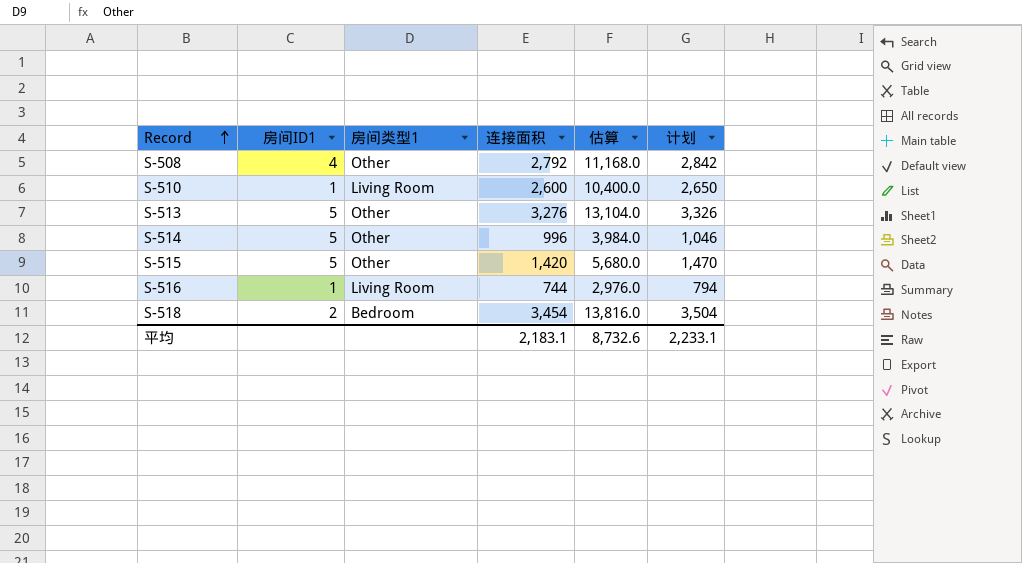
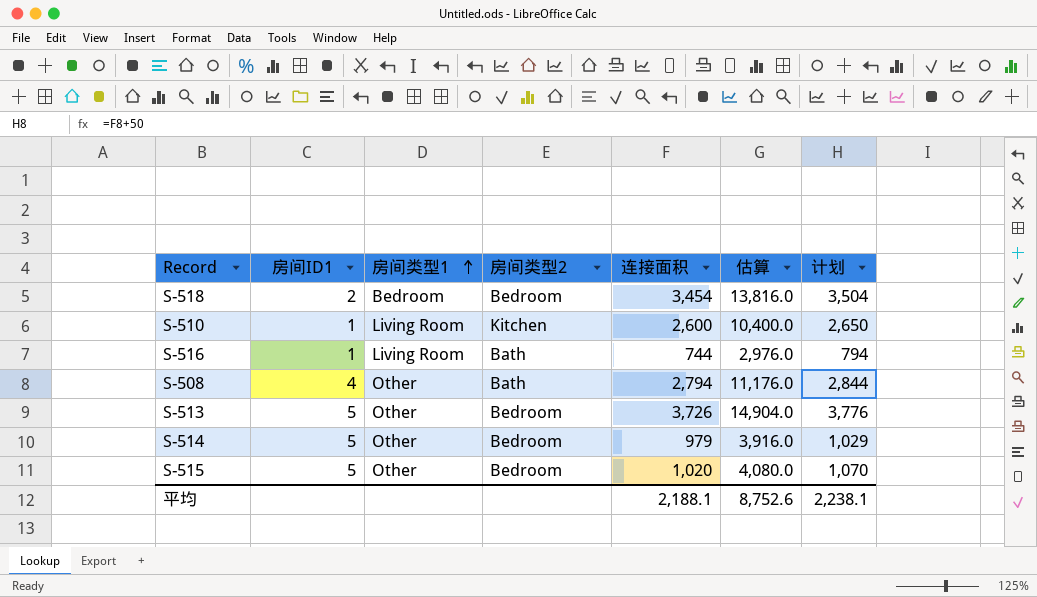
row order: Record ascending -> 房间类型1 ascending
column 房间类型2 | position: none -> 4
S-508 | 连接面积: 2,792 -> 2,794
S-508 | 估算: 11,168.0 -> 11,176.0
S-508 | 计划: 2,842 -> 2,844
S-513 | 连接面积: 3,276 -> 3,726
S-513 | 估算: 13,104.0 -> 14,904.0
S-513 | 计划: 3,326 -> 3,776
S-514 | 连接面积: 996 -> 979
S-514 | 估算: 3,984.0 -> 3,916.0
S-514 | 计划: 1,046 -> 1,029
S-515 | 连接面积: 1,420 -> 1,020
S-515 | 估算: 5,680.0 -> 4,080.0
S-515 | 计划: 1,470 -> 1,070
平均 | 连接面积: 2,183.1 -> 2,188.1
平均 | 估算: 8,732.6 -> 8,752.6
平均 | 计划: 2,233.1 -> 2,238.1

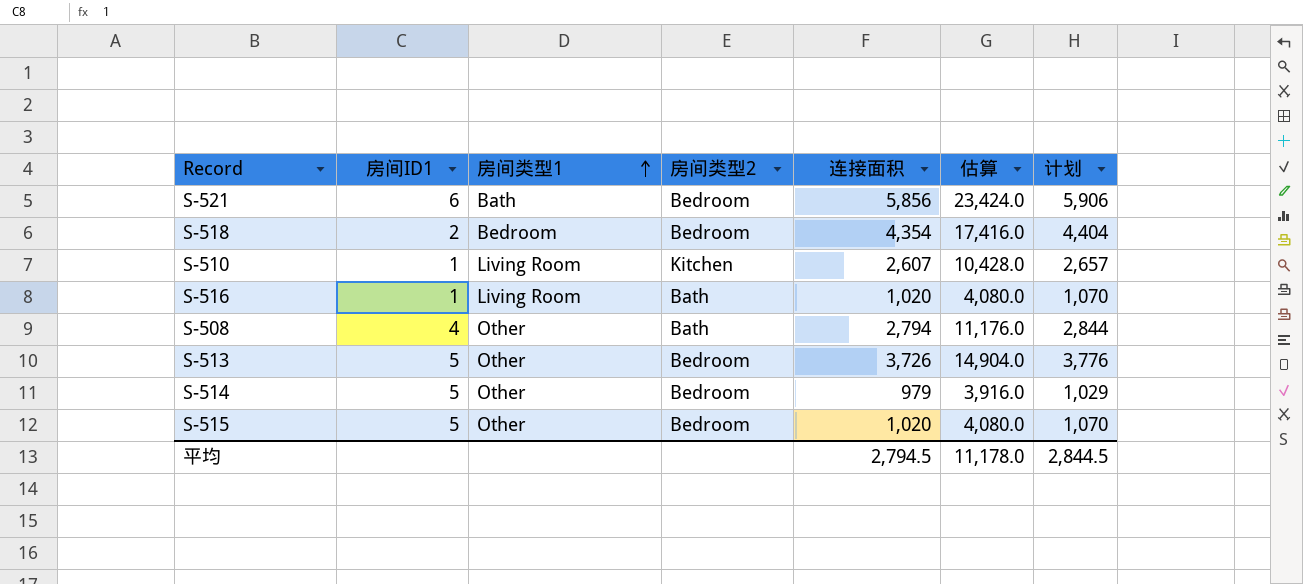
row S-521: none -> 6 | Bath | Bedroom | 5,856 | 23,424.0 | 5,906
S-518 | 连接面积: 3,454 -> 4,354
S-518 | 估算: 13,816.0 -> 17,416.0
S-518 | 计划: 3,504 -> 4,404
S-510 | 连接面积: 2,600 -> 2,607
S-510 | 估算: 10,400.0 -> 10,428.0
S-510 | 计划: 2,650 -> 2,657
S-516 | 连接面积: 744 -> 1,020
S-516 | 估算: 2,976.0 -> 4,080.0
S-516 | 计划: 794 -> 1,070
平均 | 连接面积: 2,188.1 -> 2,794.5
平均 | 估算: 8,752.6 -> 11,178.0
平均 | 计划: 2,238.1 -> 2,844.5

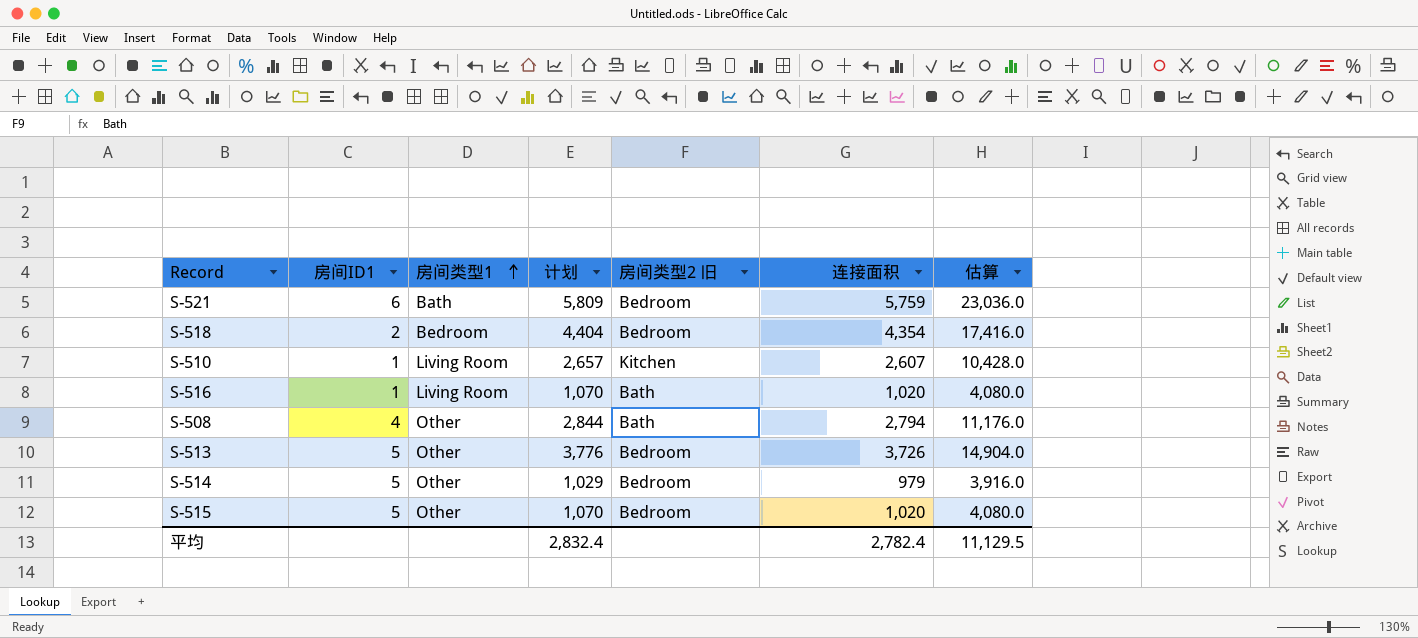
column 计划 | position: 7 -> 4
column name: 房间类型2 -> 房间类型2 旧
S-521 | 计划: 5,906 -> 5,809
S-521 | 连接面积: 5,856 -> 5,759
S-521 | 估算: 23,424.0 -> 23,036.0
平均 | 计划: 2,844.5 -> 2,832.4
平均 | 连接面积: 2,794.5 -> 2,782.4
平均 | 估算: 11,178.0 -> 11,129.5

